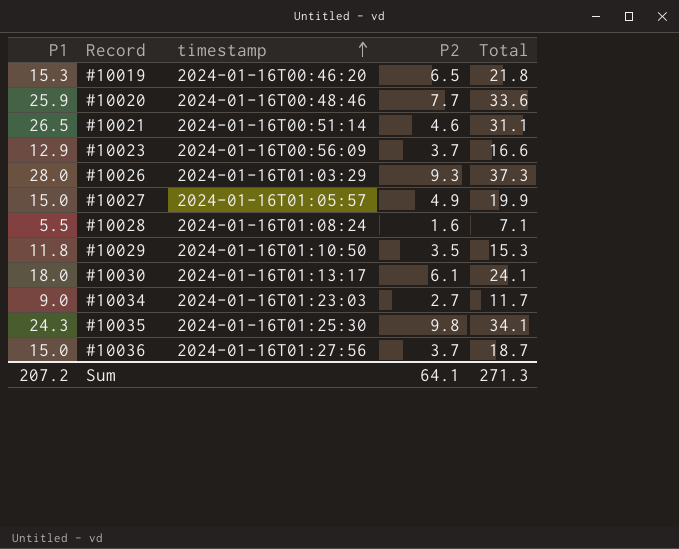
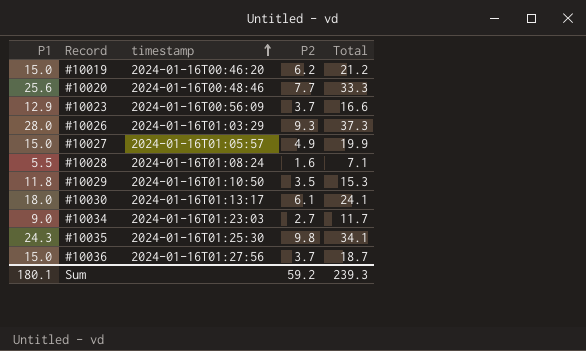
row #10021: 26.5 | 2024-01-16T00:51:14 | 4.6 | 31.1 -> none
#10019 | P1: 15.3 -> 15.0
#10019 | P2: 6.5 -> 6.2
#10019 | Total: 21.8 -> 21.2
#10020 | P1: 25.9 -> 25.6
#10020 | Total: 33.6 -> 33.3
Sum | P1: 207.2 -> 180.1
Sum | P2: 64.1 -> 59.2
Sum | Total: 271.3 -> 239.3

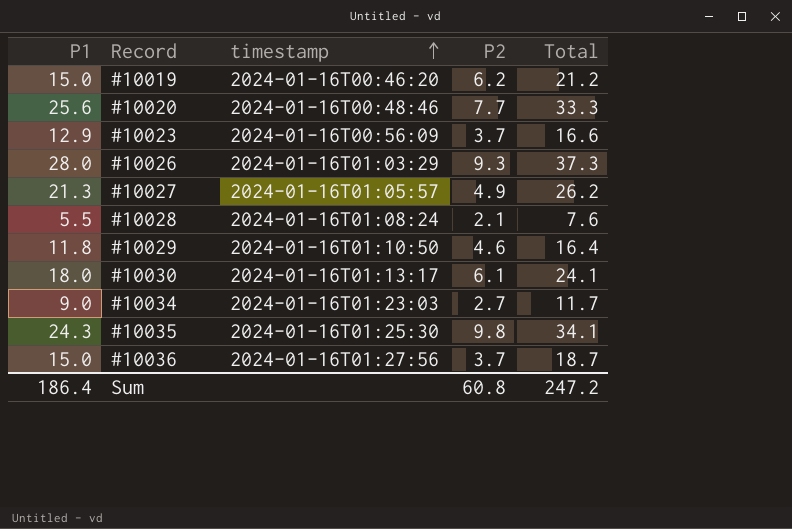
#10027 | P1: 15.0 -> 21.3
#10027 | Total: 19.9 -> 26.2
#10028 | P2: 1.6 -> 2.1
#10028 | Total: 7.1 -> 7.6
#10029 | P2: 3.5 -> 4.6
#10029 | Total: 15.3 -> 16.4
Sum | P1: 180.1 -> 186.4
Sum | P2: 59.2 -> 60.8
Sum | Total: 239.3 -> 247.2

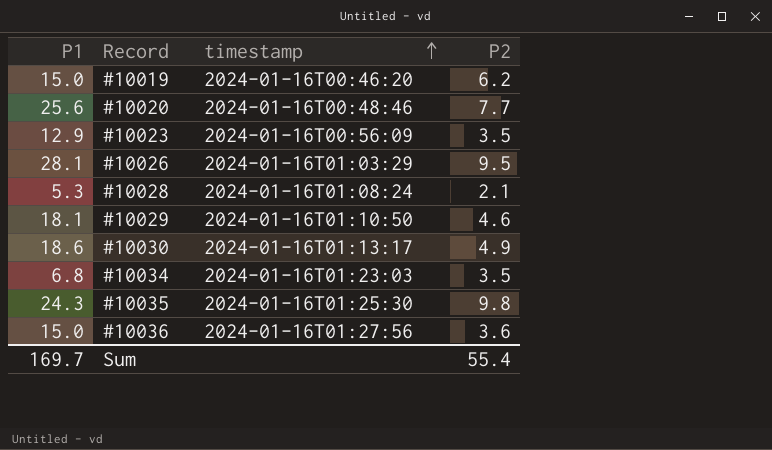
column Total | formula: [P1] + [P2] -> none
row #10027: 21.3 | 2024-01-16T01:05:57 | 4.9 | 26.2 -> none
#10023 | P2: 3.7 -> 3.5
#10026 | P1: 28.0 -> 28.1
#10026 | P2: 9.3 -> 9.5
#10028 | P1: 5.5 -> 5.3
#10029 | P1: 11.8 -> 18.1
#10030 | P1: 18.0 -> 18.6
#10030 | P2: 6.1 -> 4.9
#10034 | P1: 9.0 -> 6.8
#10034 | P2: 2.7 -> 3.5
#10036 | P2: 3.7 -> 3.6
Sum | P1: 186.4 -> 169.7
Sum | P2: 60.8 -> 55.4

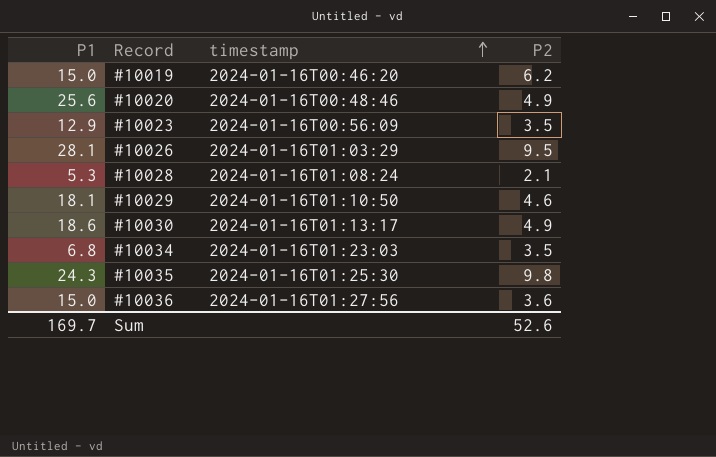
#10020 | P2: 7.7 -> 4.9
Sum | P2: 55.4 -> 52.6

